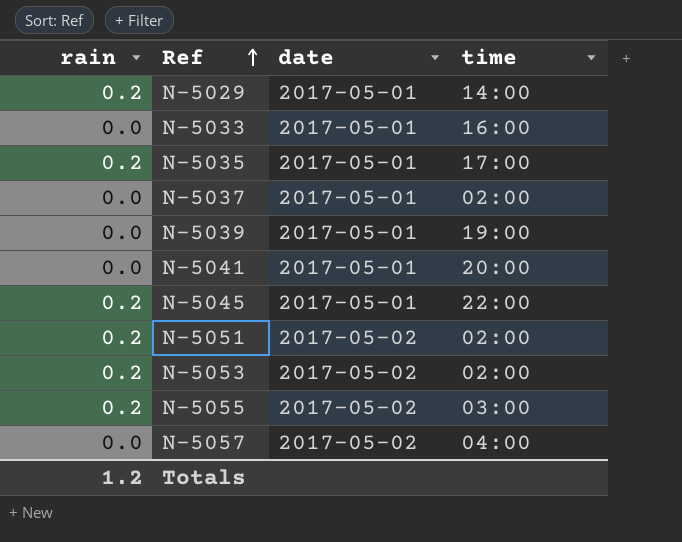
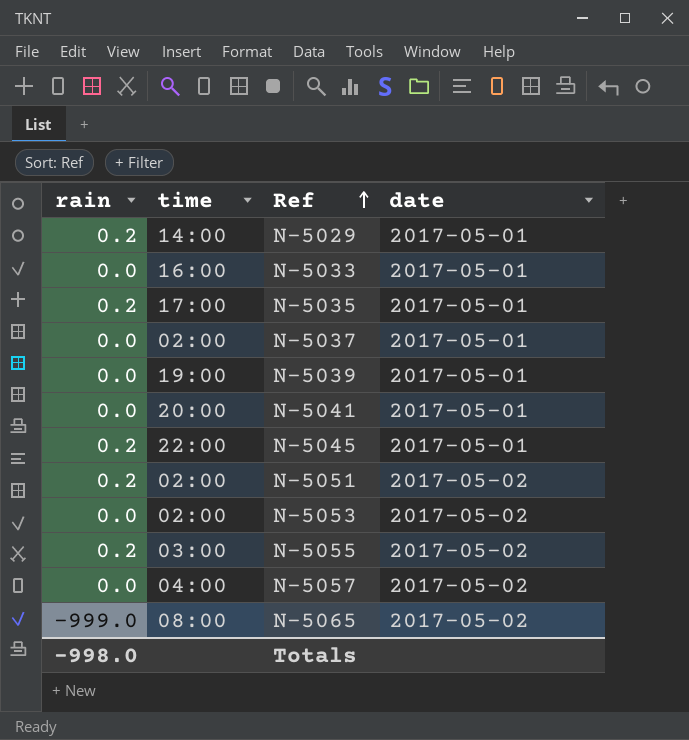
column time | position: 4 -> 2
N-5053 | rain: 0.2 -> 0.0
row N-5065: none -> -999.0 | 08:00 | 2017-05-02
Totals | rain: 1.2 -> -998.0

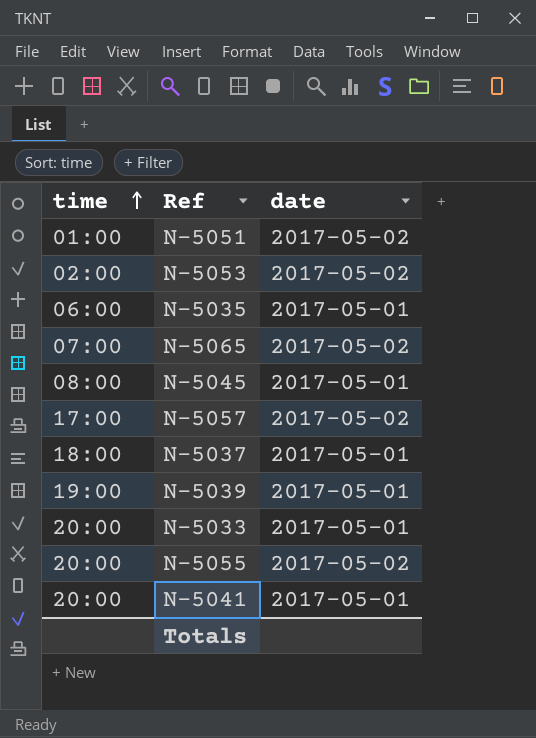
row order: Ref ascending -> time ascending
column rain | position: 1 -> none
row N-5029: 0.2 | 14:00 | 2017-05-01 -> none
N-5051 | time: 02:00 -> 01:00
N-5035 | time: 17:00 -> 06:00
N-5065 | time: 08:00 -> 07:00
N-5045 | time: 22:00 -> 08:00
N-5057 | time: 04:00 -> 17:00
N-5037 | time: 02:00 -> 18:00
N-5033 | time: 16:00 -> 20:00
N-5055 | time: 03:00 -> 20:00

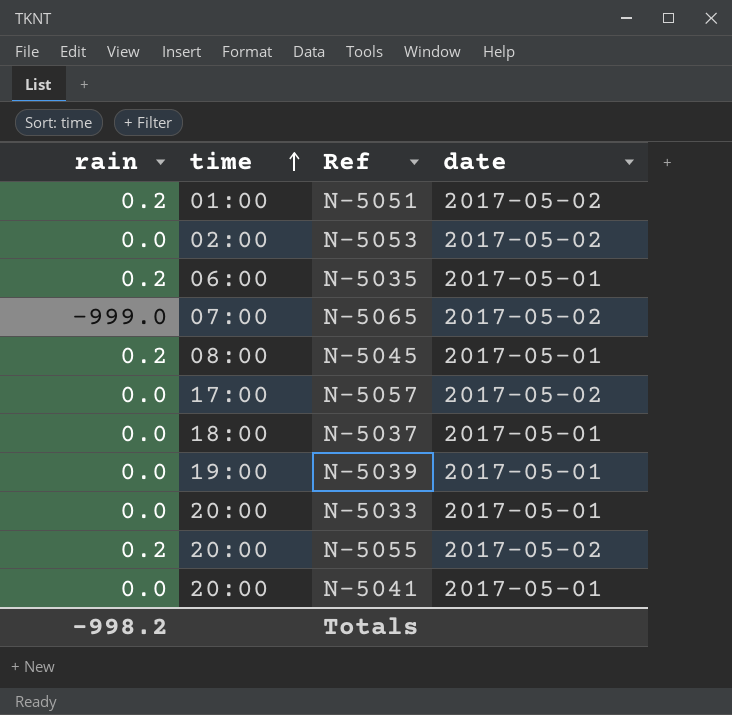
column rain | position: none -> 1

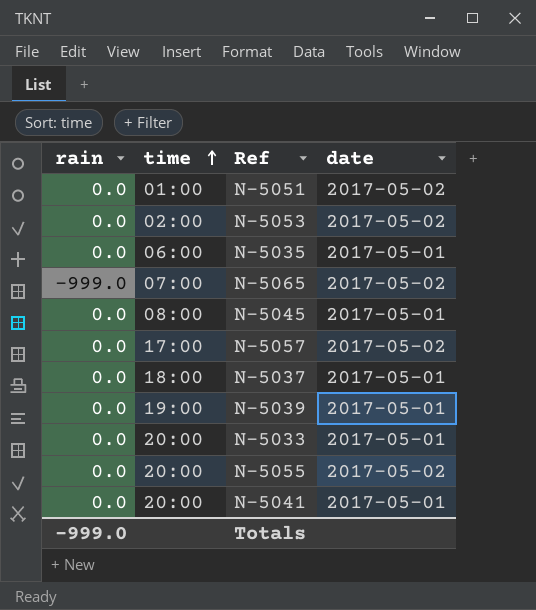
N-5051 | rain: 0.2 -> 0.0
N-5035 | rain: 0.2 -> 0.0
N-5045 | rain: 0.2 -> 0.0
N-5055 | rain: 0.2 -> 0.0
Totals | rain: -998.2 -> -999.0

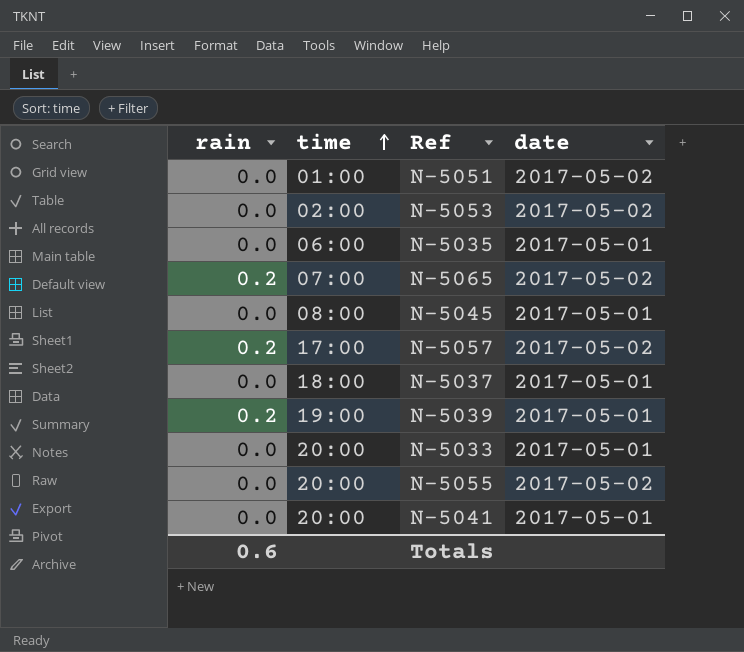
N-5065 | rain: -999.0 -> 0.2
N-5057 | rain: 0.0 -> 0.2
N-5039 | rain: 0.0 -> 0.2
Totals | rain: -999.0 -> 0.6

